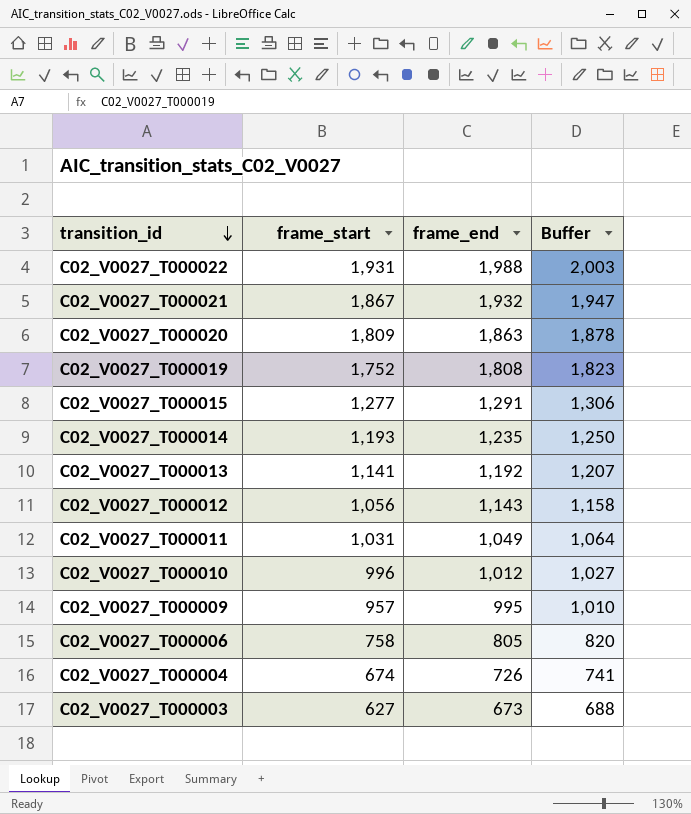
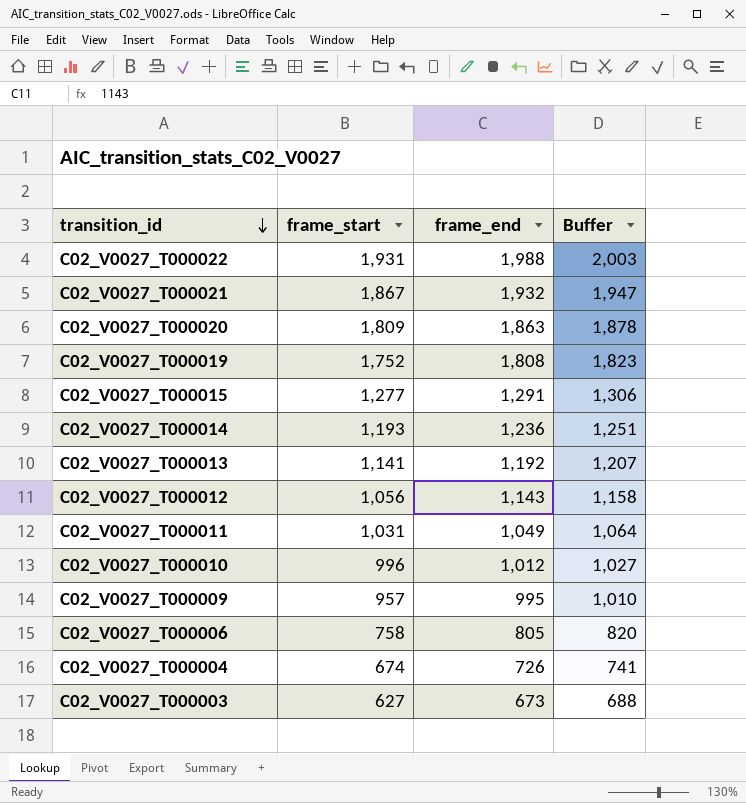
C02_V0027_T000014 | frame_end: 1,235 -> 1,236
C02_V0027_T000014 | Buffer: 1,250 -> 1,251

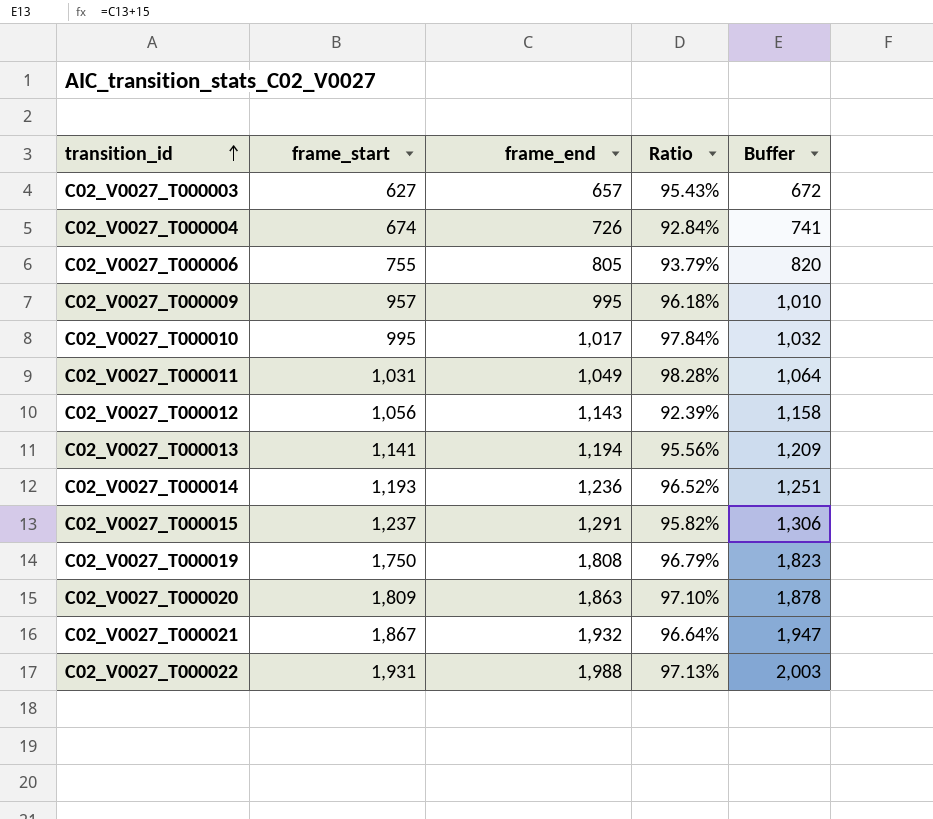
row order: transition_id descending -> transition_id ascending
column Ratio | formula: none -> [frame_start] / [frame_end]
C02_V0027_T000003 | frame_end: 673 -> 657
C02_V0027_T000003 | Buffer: 688 -> 672
C02_V0027_T000006 | frame_start: 758 -> 755
C02_V0027_T000010 | frame_start: 996 -> 995
C02_V0027_T000010 | frame_end: 1,012 -> 1,017
C02_V0027_T000010 | Buffer: 1,027 -> 1,032
C02_V0027_T000013 | frame_end: 1,192 -> 1,194
C02_V0027_T000013 | Buffer: 1,207 -> 1,209
C02_V0027_T000015 | frame_start: 1,277 -> 1,237
C02_V0027_T000019 | frame_start: 1,752 -> 1,750

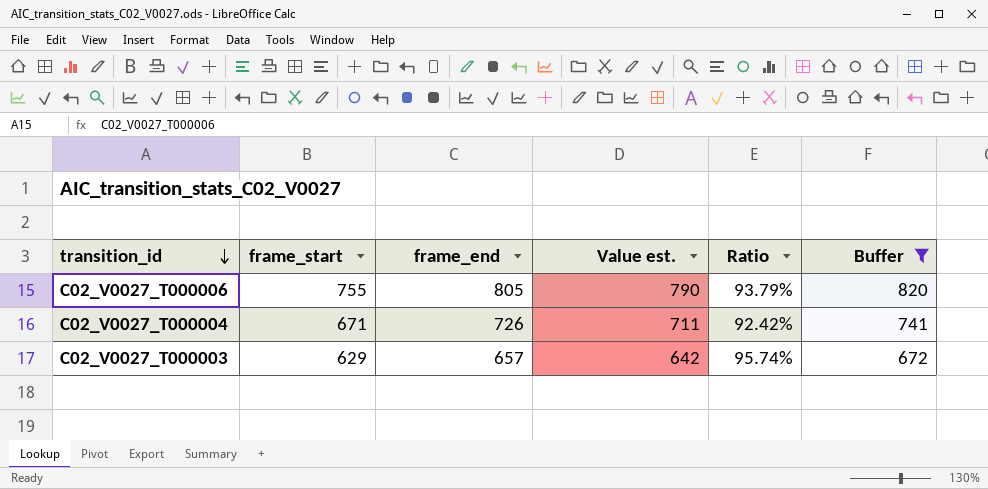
filter: none -> Buffer <= 820
row order: transition_id ascending -> transition_id descending
column Value est. | formula: none -> [frame_end] - 15
C02_V0027_T000004 | frame_start: 674 -> 671
C02_V0027_T000004 | Ratio: 92.84% -> 92.42%
C02_V0027_T000003 | frame_start: 627 -> 629
C02_V0027_T000003 | Ratio: 95.43% -> 95.74%

